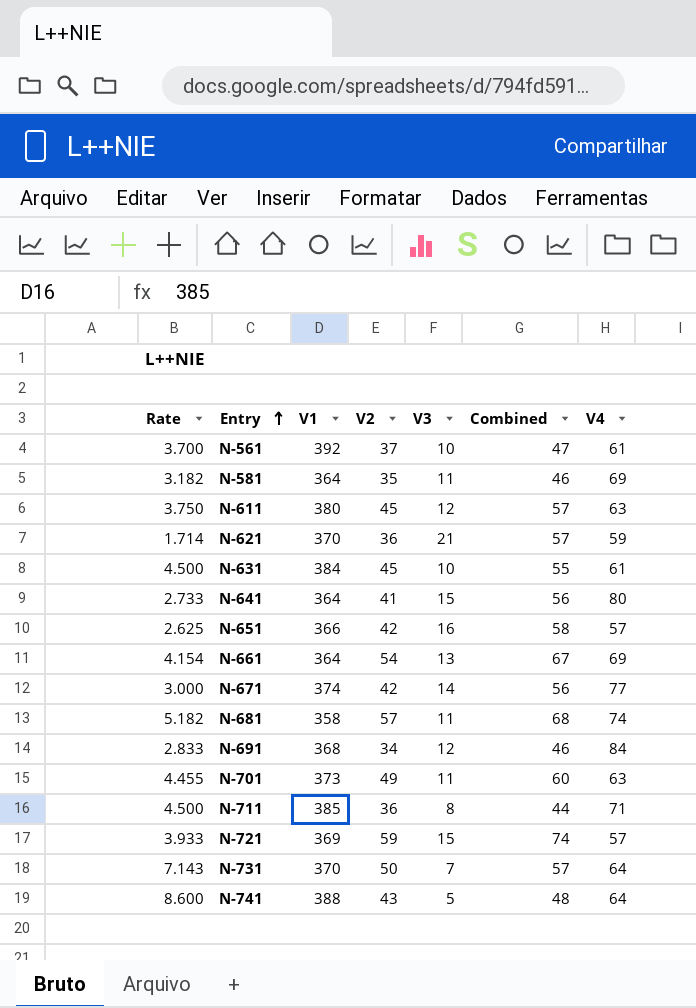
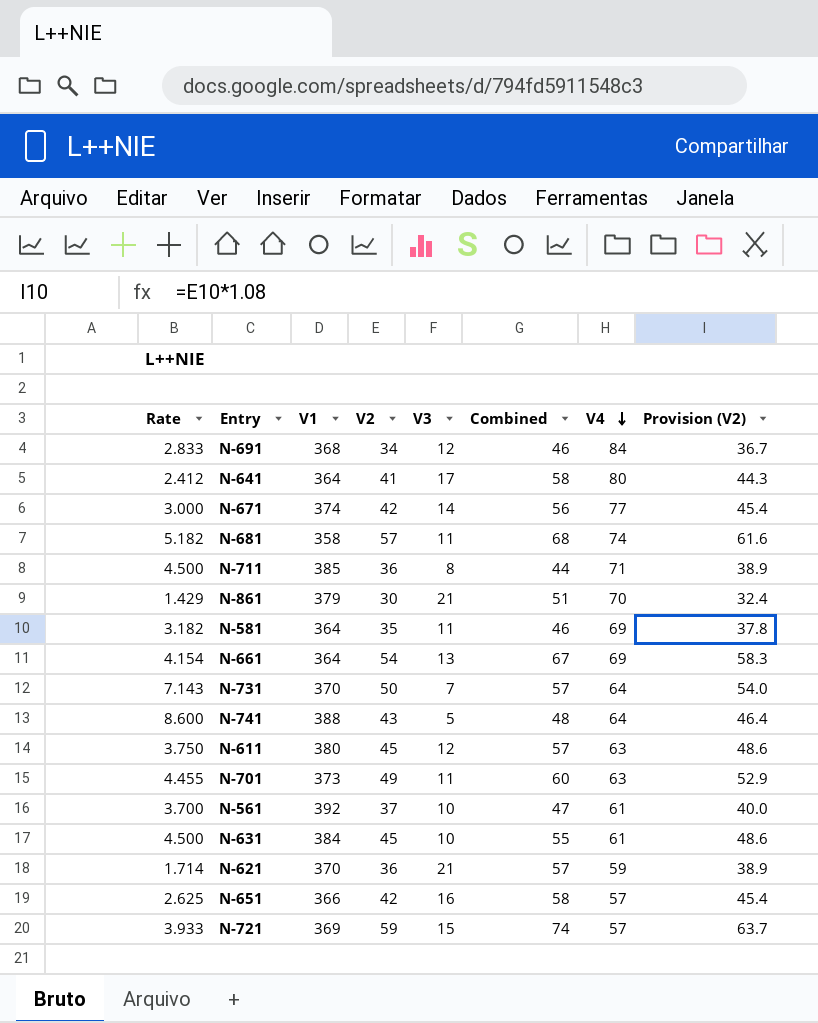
row order: Entry ascending -> V4 descending
column Provision (V2) | formula: none -> [V2] * 1.08
N-641 | Rate: 2.733 -> 2.412
N-641 | V3: 15 -> 17
N-641 | Combined: 56 -> 58
row N-861: none -> 1.429 | 379 | 30 | 21 | 51 | 70 | 32.4

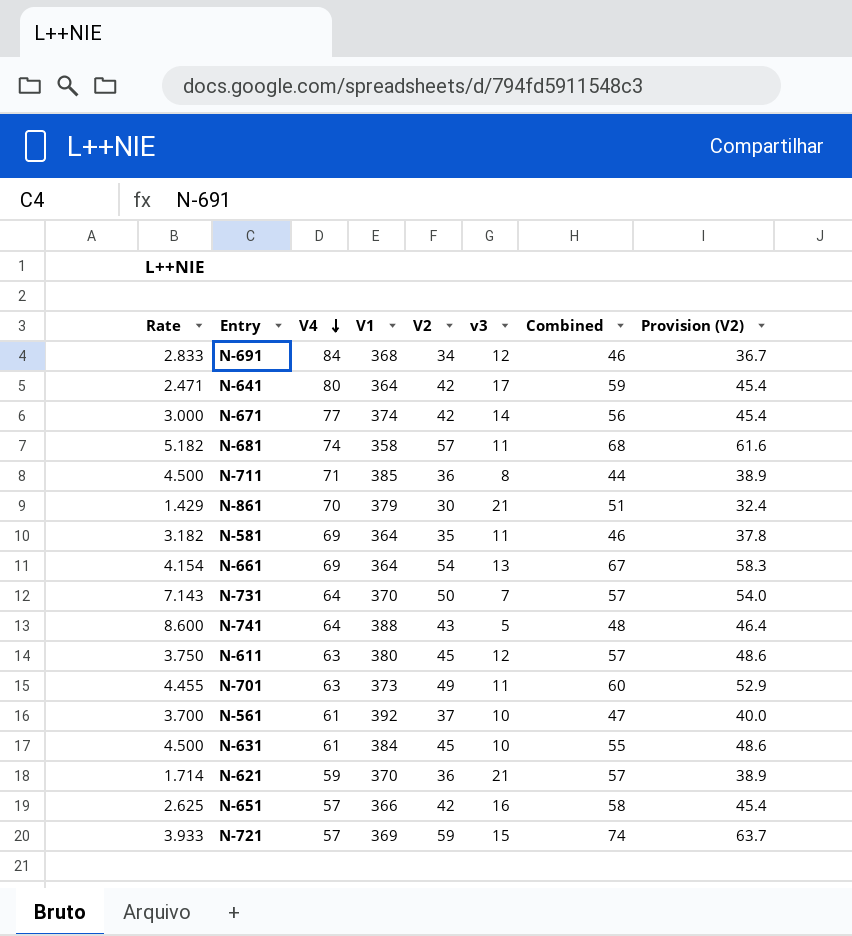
column V4 | position: 7 -> 3
column name: V3 -> v3
N-641 | Rate: 2.412 -> 2.471
N-641 | V2: 41 -> 42
N-641 | Combined: 58 -> 59
N-641 | Provision (V2): 44.3 -> 45.4

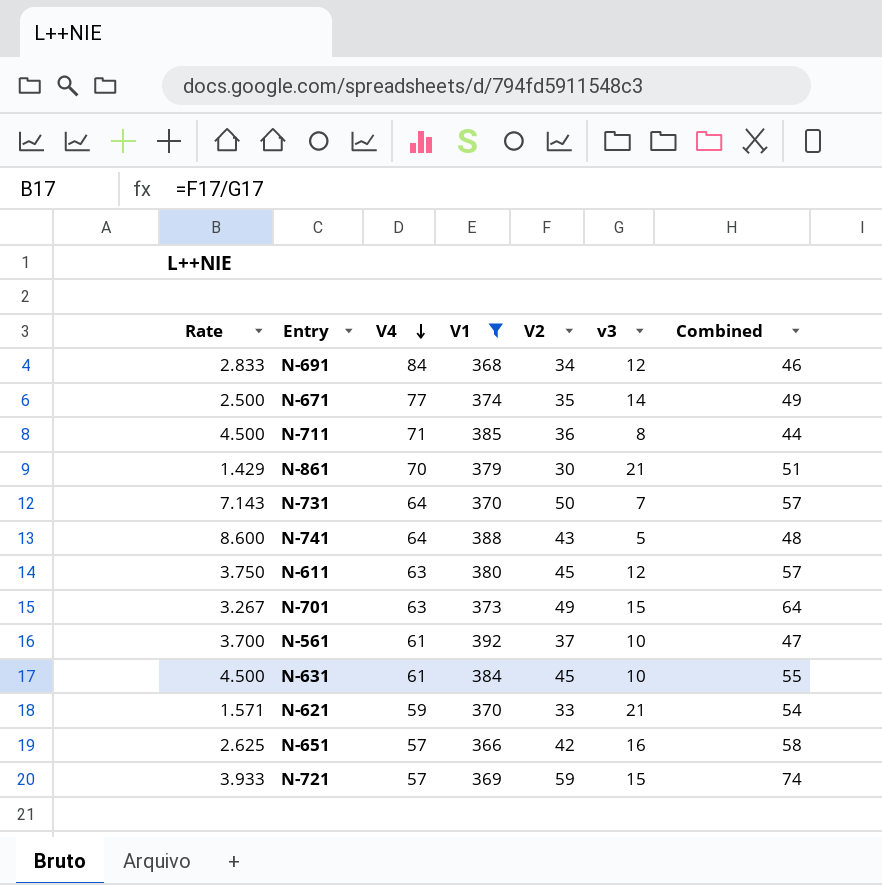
filter: none -> V1 >= 366
column Provision (V2) | formula: [V2] * 1.08 -> none
N-671 | Rate: 3.000 -> 2.500
N-671 | V2: 42 -> 35
N-671 | Combined: 56 -> 49
N-701 | Rate: 4.455 -> 3.267
N-701 | v3: 11 -> 15
N-701 | Combined: 60 -> 64
N-621 | Rate: 1.714 -> 1.571
N-621 | V2: 36 -> 33
N-621 | Combined: 57 -> 54

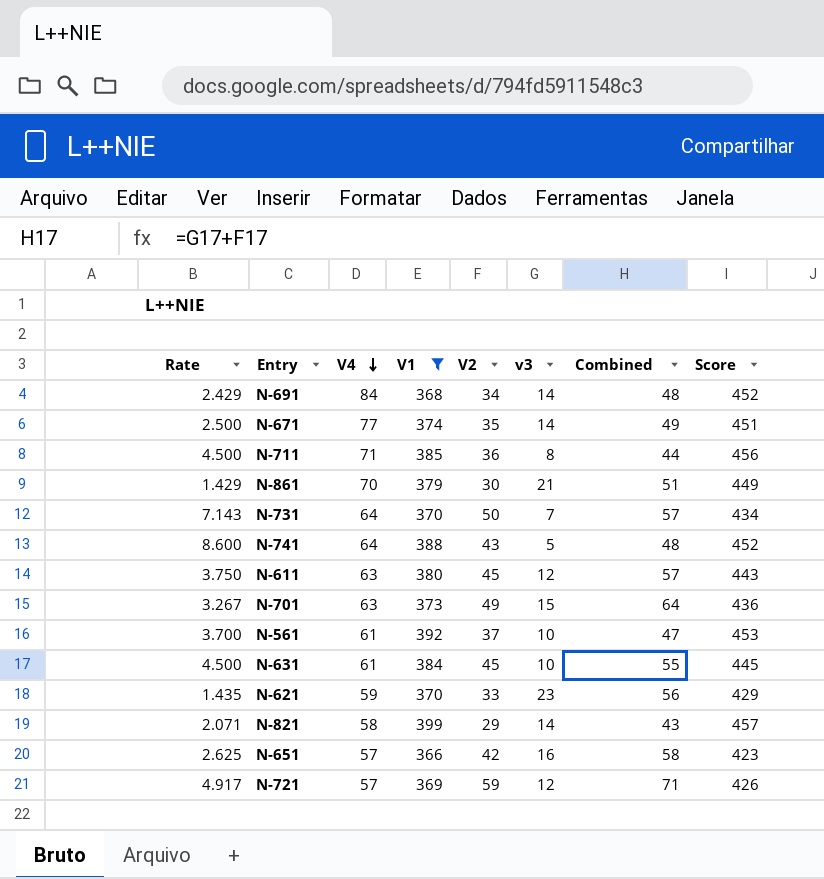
column Score | formula: none -> [V4] + [V1]
N-691 | Rate: 2.833 -> 2.429
N-691 | v3: 12 -> 14
N-691 | Combined: 46 -> 48
N-621 | Rate: 1.571 -> 1.435
N-621 | v3: 21 -> 23
N-621 | Combined: 54 -> 56
row N-821: none -> 2.071 | 58 | 399 | 29 | 14 | 43 | 457
N-721 | Rate: 3.933 -> 4.917
N-721 | v3: 15 -> 12
N-721 | Combined: 74 -> 71

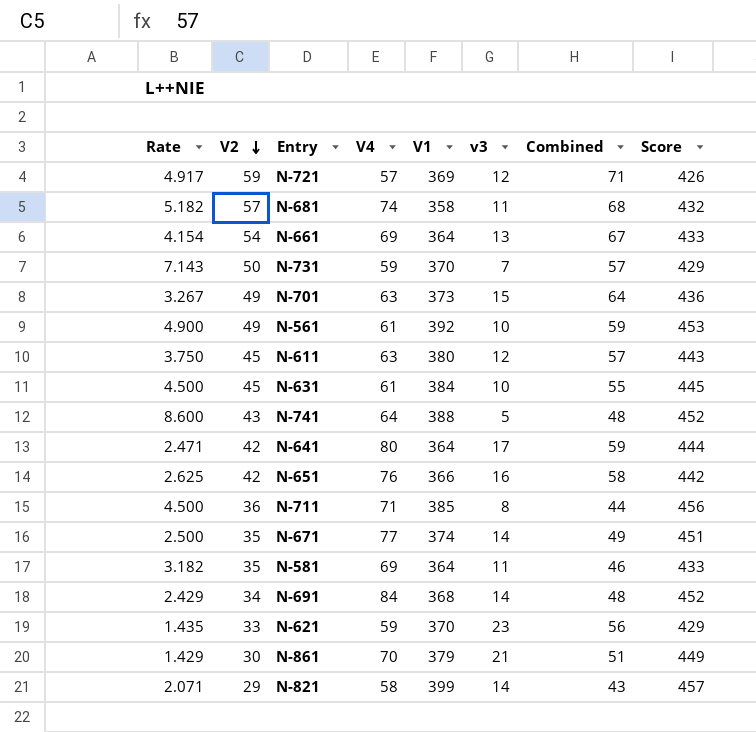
filter: V1 >= 366 -> none
row order: V4 descending -> V2 descending
column V2 | position: 5 -> 2
N-731 | V4: 64 -> 59
N-731 | Score: 434 -> 429
N-561 | Rate: 3.700 -> 4.900
N-561 | V2: 37 -> 49
N-561 | Combined: 47 -> 59
N-651 | V4: 57 -> 76
N-651 | Score: 423 -> 442

